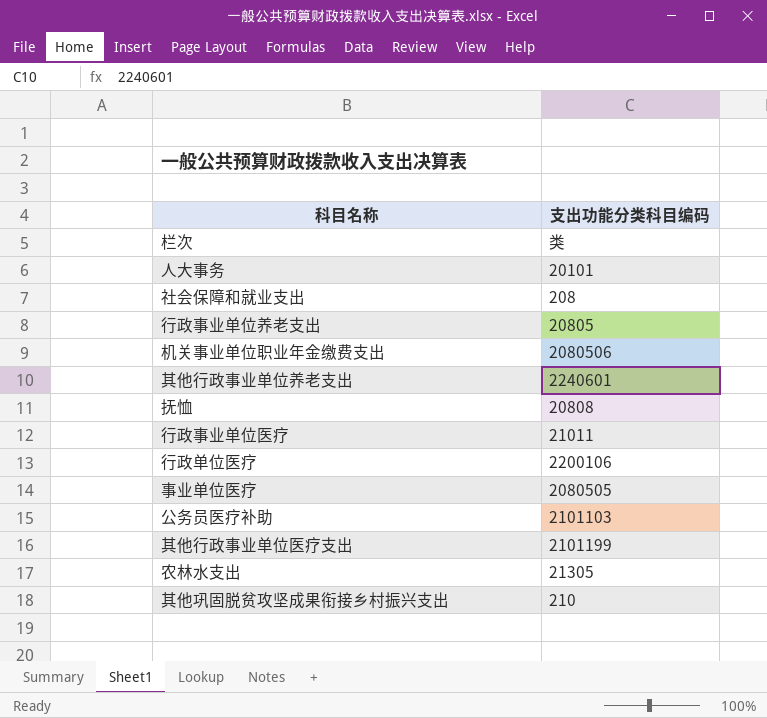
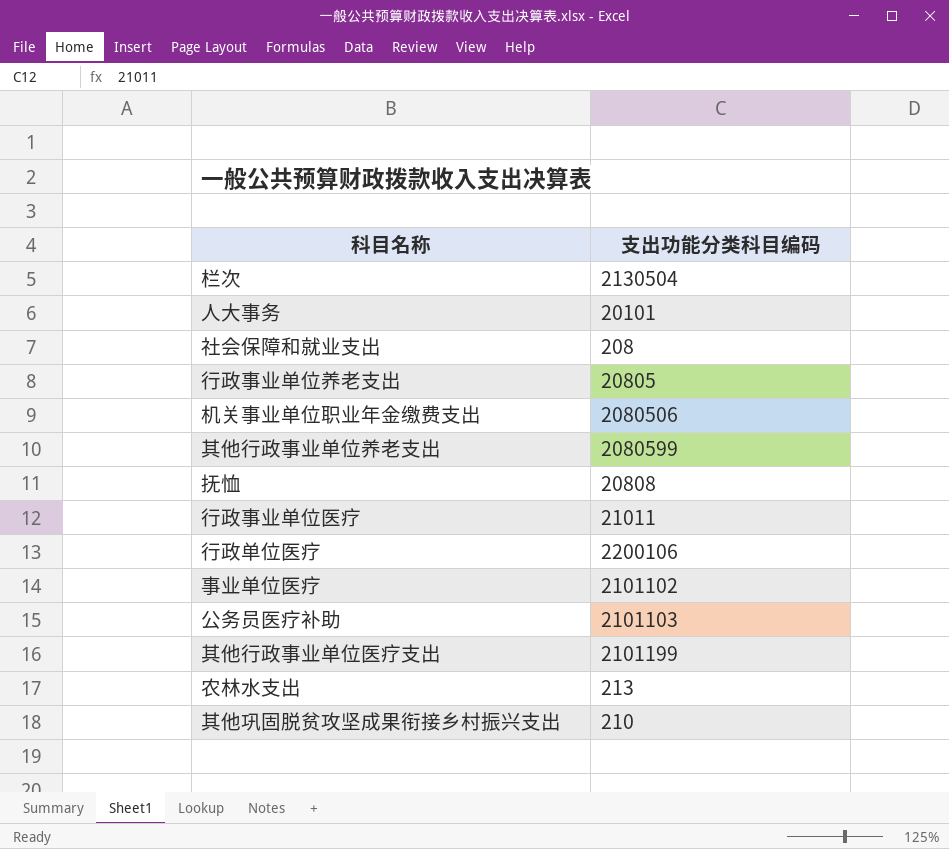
栏次 | 支出功能分类科目编码: 类 -> 2130504
其他行政事业单位养老支出 | 支出功能分类科目编码: 2240601 -> 2080599
事业单位医疗 | 支出功能分类科目编码: 2080505 -> 2101102
农林水支出 | 支出功能分类科目编码: 21305 -> 213

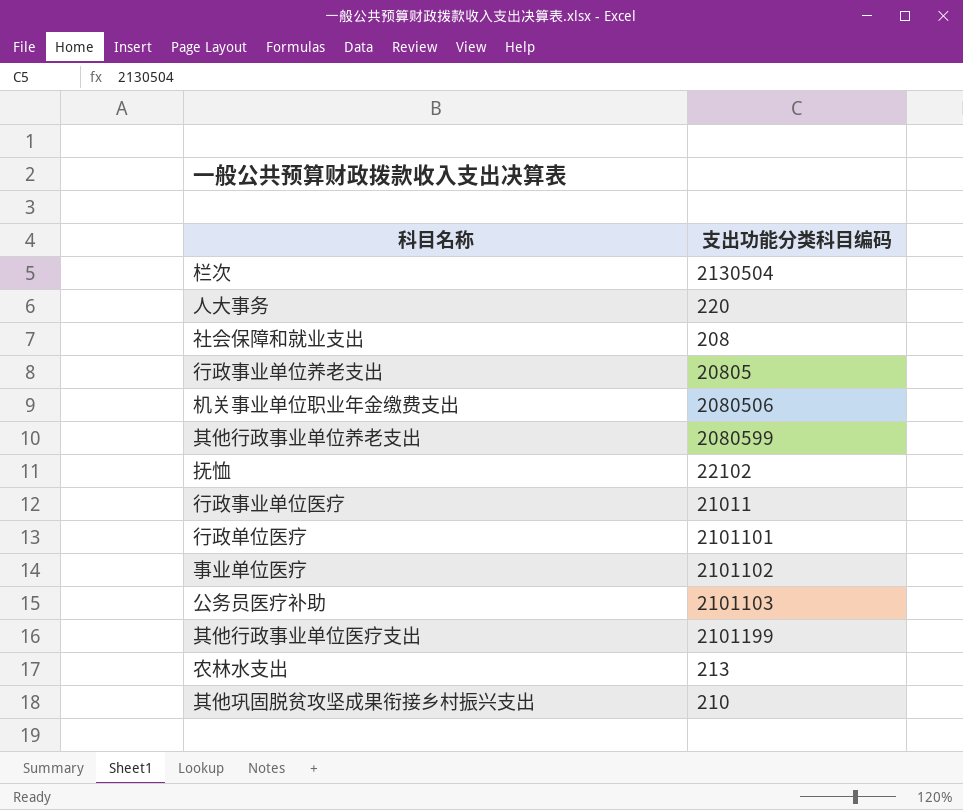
人大事务 | 支出功能分类科目编码: 20101 -> 220
抚恤 | 支出功能分类科目编码: 20808 -> 22102
行政单位医疗 | 支出功能分类科目编码: 2200106 -> 2101101

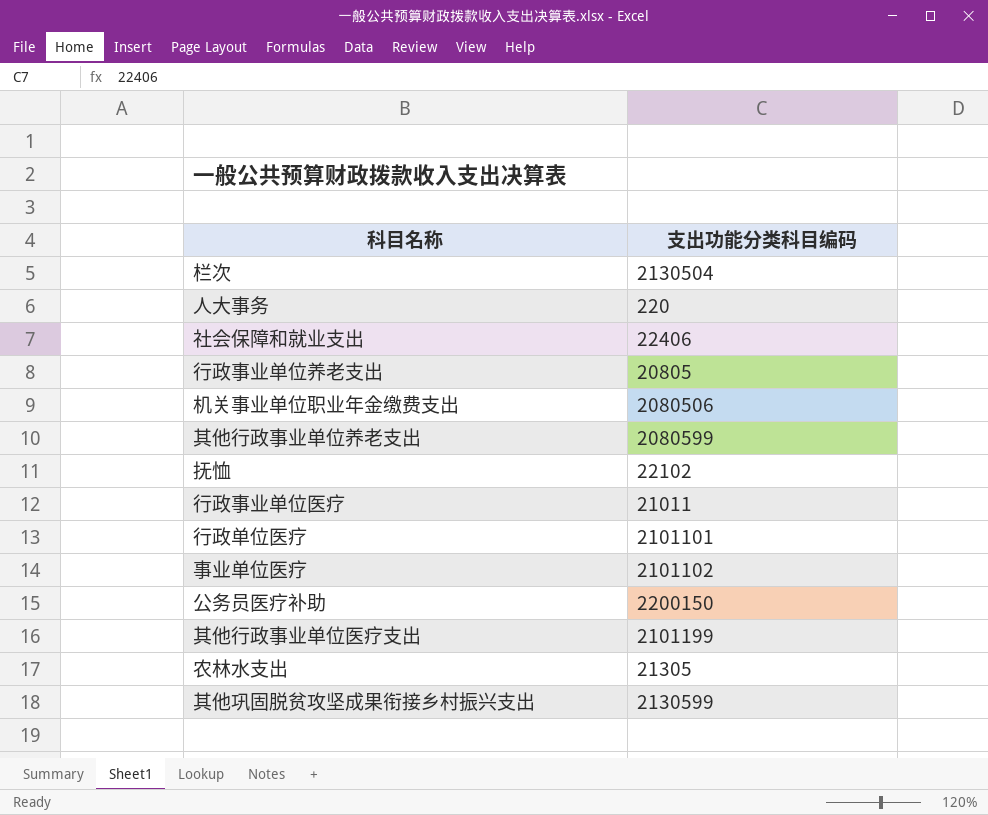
社会保障和就业支出 | 支出功能分类科目编码: 208 -> 22406
公务员医疗补助 | 支出功能分类科目编码: 2101103 -> 2200150
农林水支出 | 支出功能分类科目编码: 213 -> 21305
其他巩固脱贫攻坚成果衔接乡村振兴支出 | 支出功能分类科目编码: 210 -> 2130599

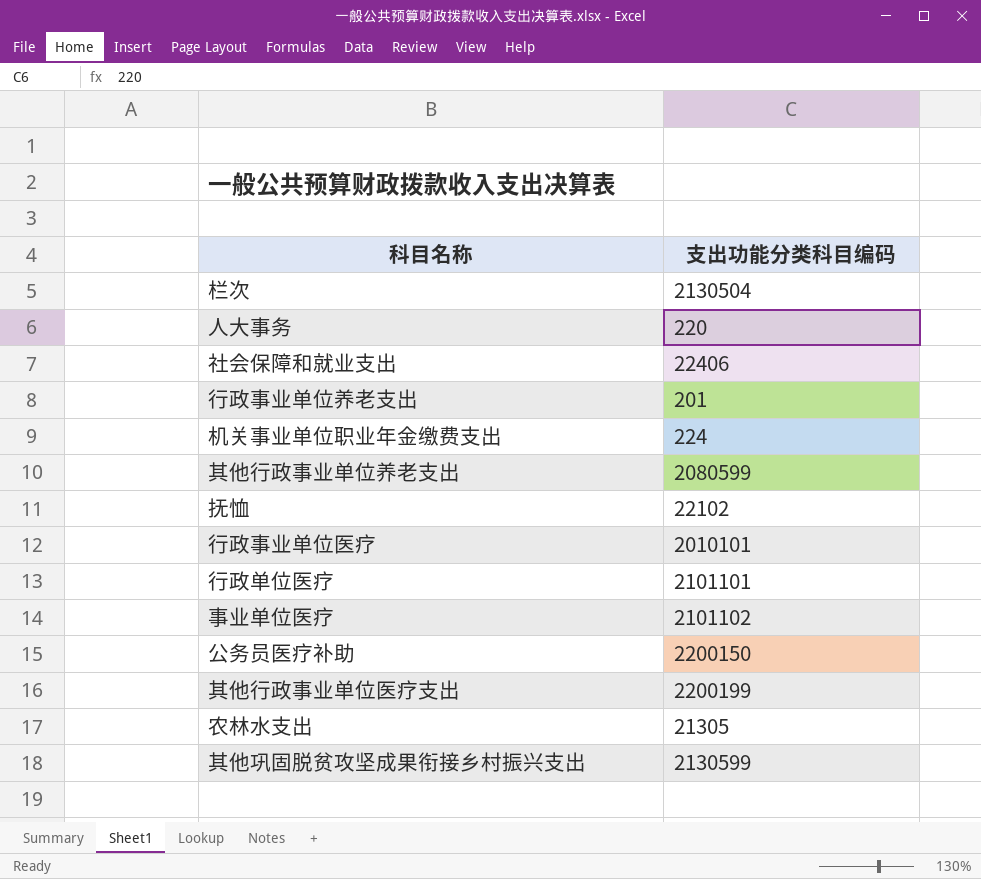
行政事业单位养老支出 | 支出功能分类科目编码: 20805 -> 201
机关事业单位职业年金缴费支出 | 支出功能分类科目编码: 2080506 -> 224
行政事业单位医疗 | 支出功能分类科目编码: 21011 -> 2010101
其他行政事业单位医疗支出 | 支出功能分类科目编码: 2101199 -> 2200199

